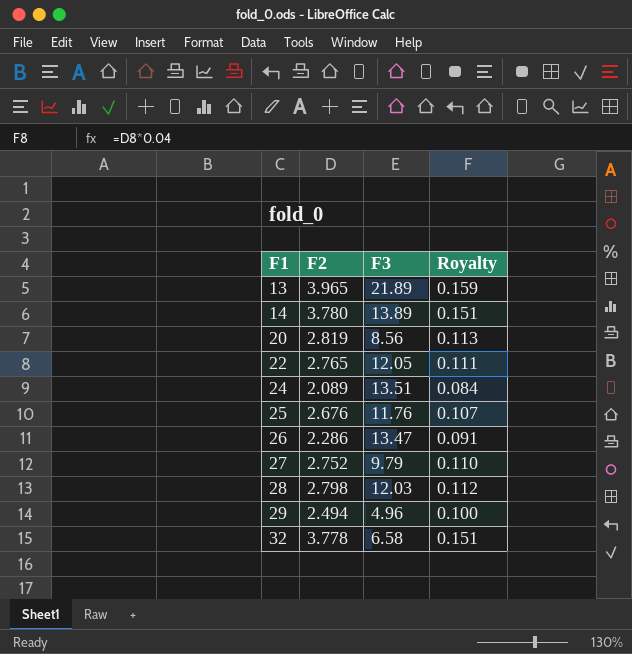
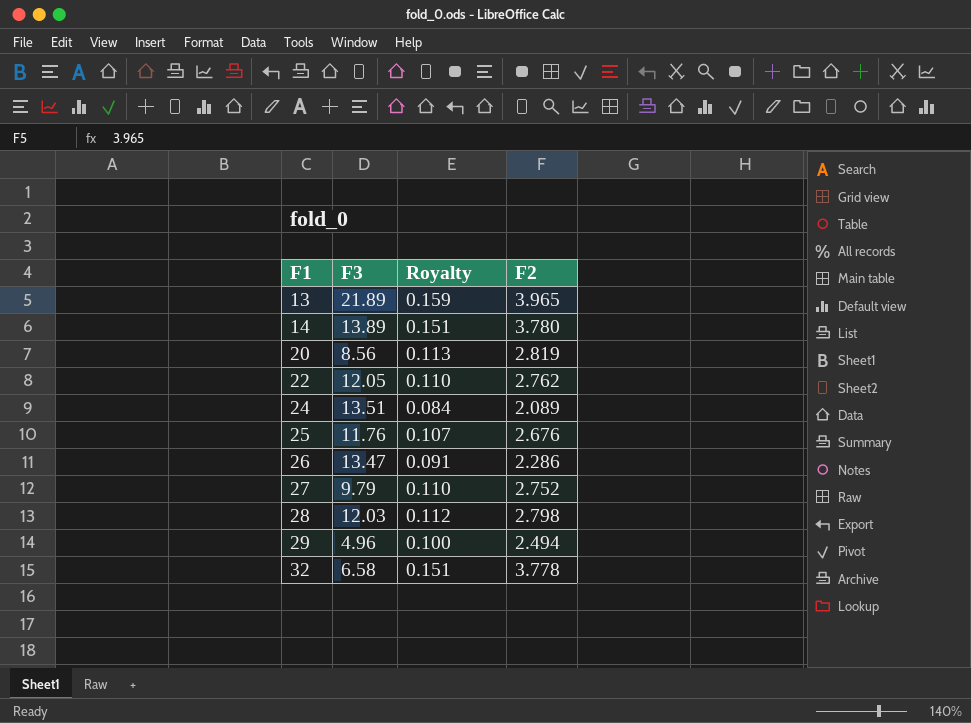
column F2 | position: 2 -> 4
22 | Royalty: 0.111 -> 0.110
22 | F2: 2.765 -> 2.762

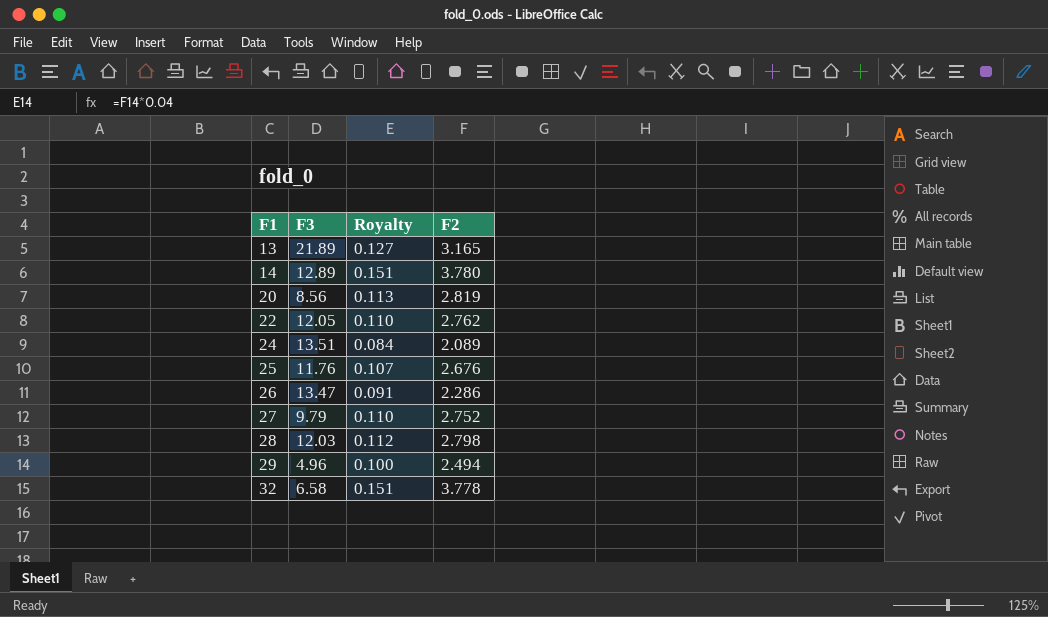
13 | Royalty: 0.159 -> 0.127
13 | F2: 3.965 -> 3.165
14 | F3: 13.89 -> 12.89

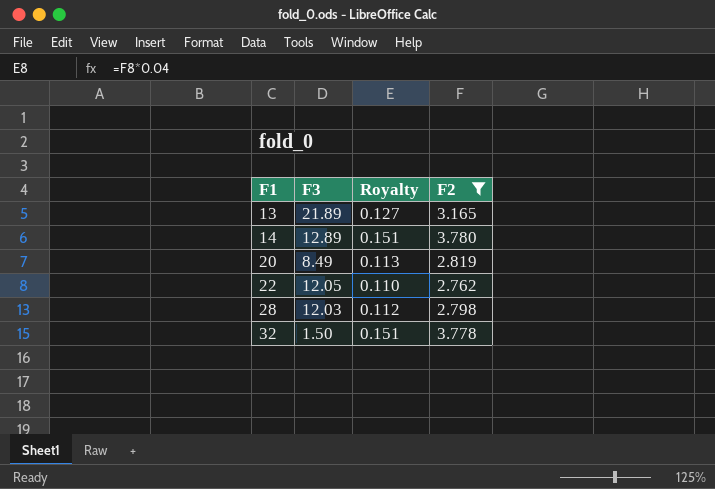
filter: none -> F2 >= 2.762
20 | F3: 8.56 -> 8.49
32 | F3: 6.58 -> 1.50

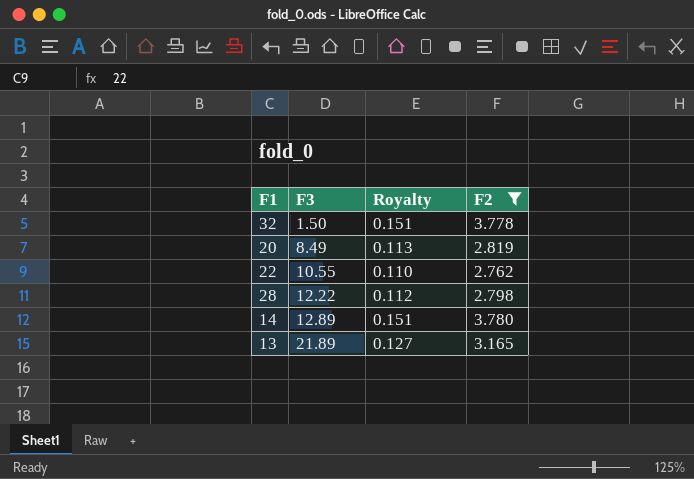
row order: F1 ascending -> F3 ascending
22 | F3: 12.05 -> 10.55
28 | F3: 12.03 -> 12.22

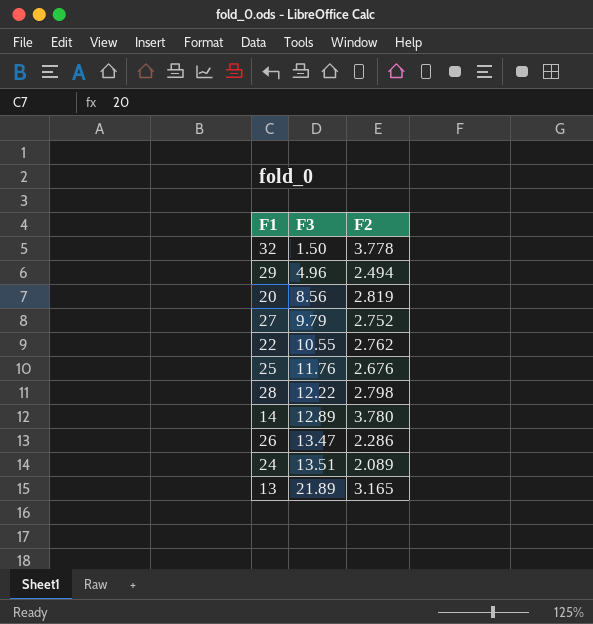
filter: F2 >= 2.762 -> none
column Royalty | formula: [F2] * 0.04 -> none
20 | F3: 8.49 -> 8.56

